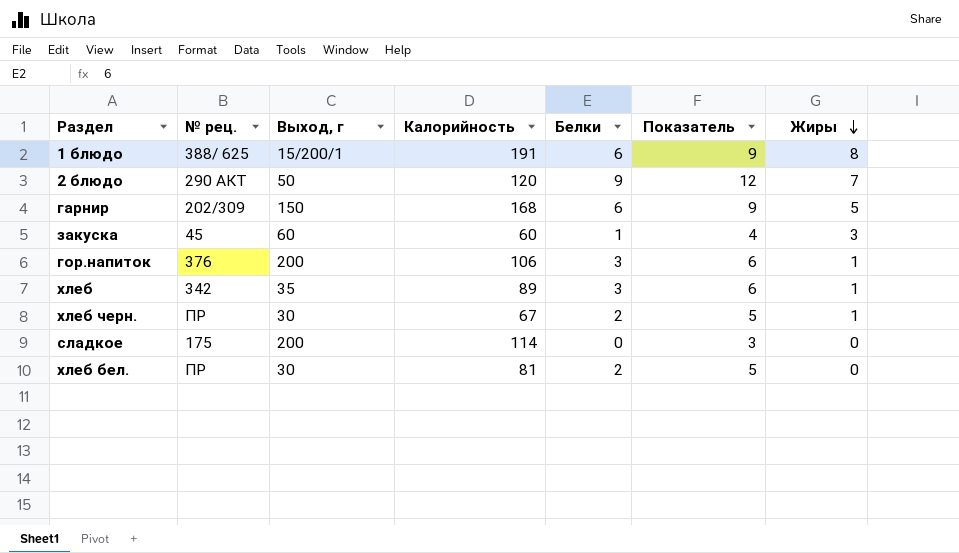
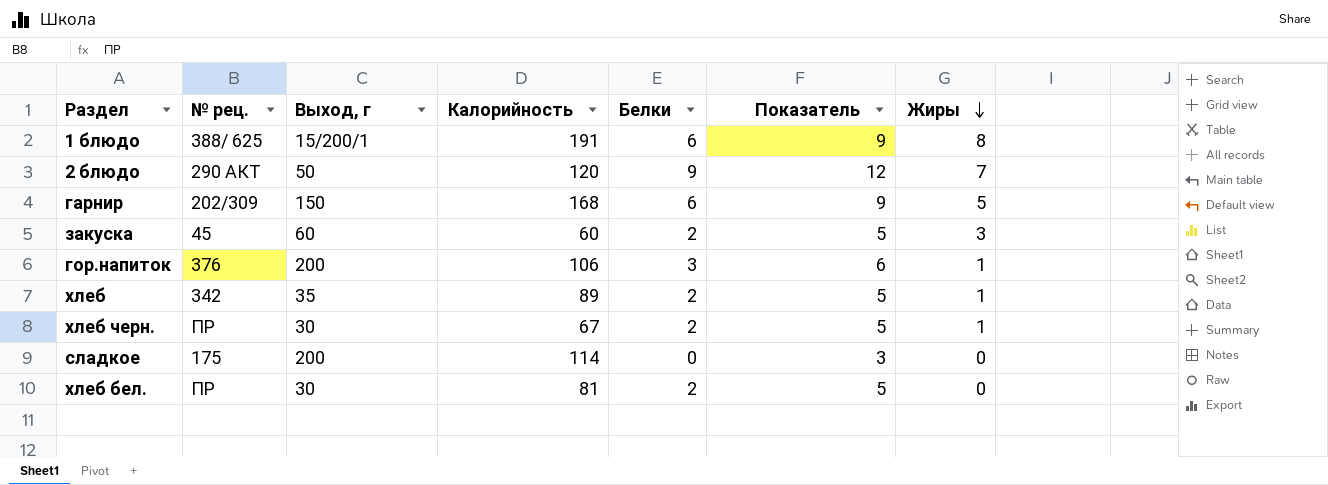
закуска | Белки: 1 -> 2
закуска | Показатель: 4 -> 5
хлеб | Белки: 3 -> 2
хлеб | Показатель: 6 -> 5

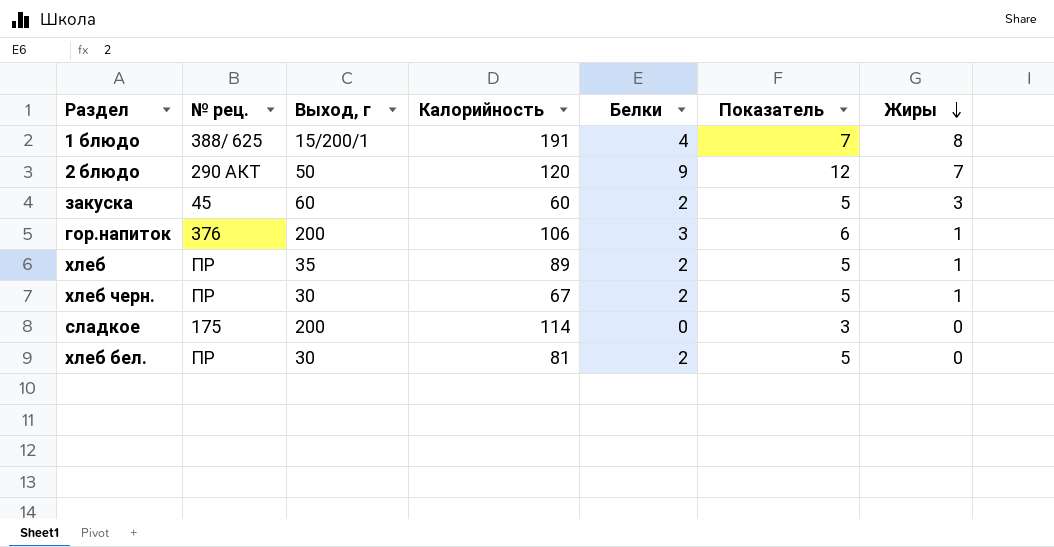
row гарнир: 202/309 | 150 | 168 | 6 | 9 | 5 -> none
1 блюдо | Белки: 6 -> 4
1 блюдо | Показатель: 9 -> 7
хлеб | № рец.: 342 -> ПР

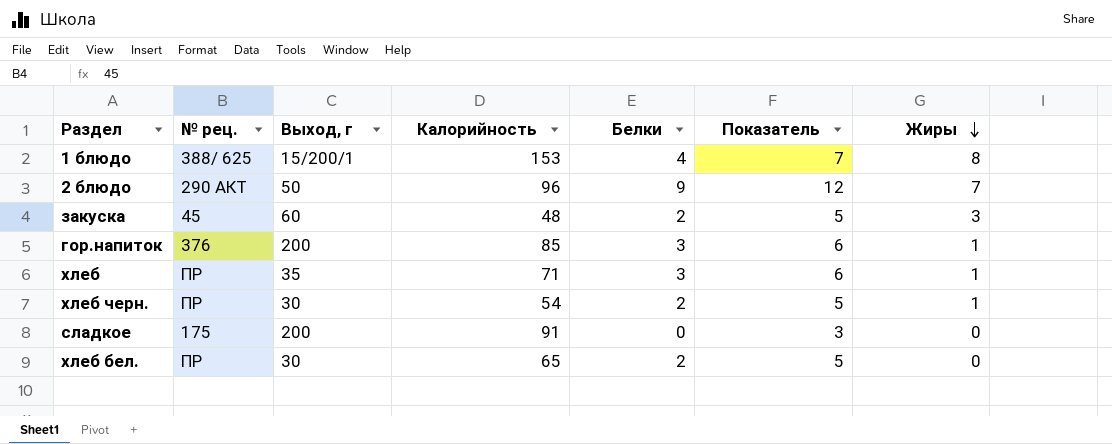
1 блюдо | Калорийность: 191 -> 153
2 блюдо | Калорийность: 120 -> 96
закуска | Калорийность: 60 -> 48
гор.напиток | Калорийность: 106 -> 85
хлеб | Калорийность: 89 -> 71
хлеб | Белки: 2 -> 3
хлеб | Показатель: 5 -> 6
хлеб черн. | Калорийность: 67 -> 54
сладкое | Калорийность: 114 -> 91
хлеб бел. | Калорийность: 81 -> 65

